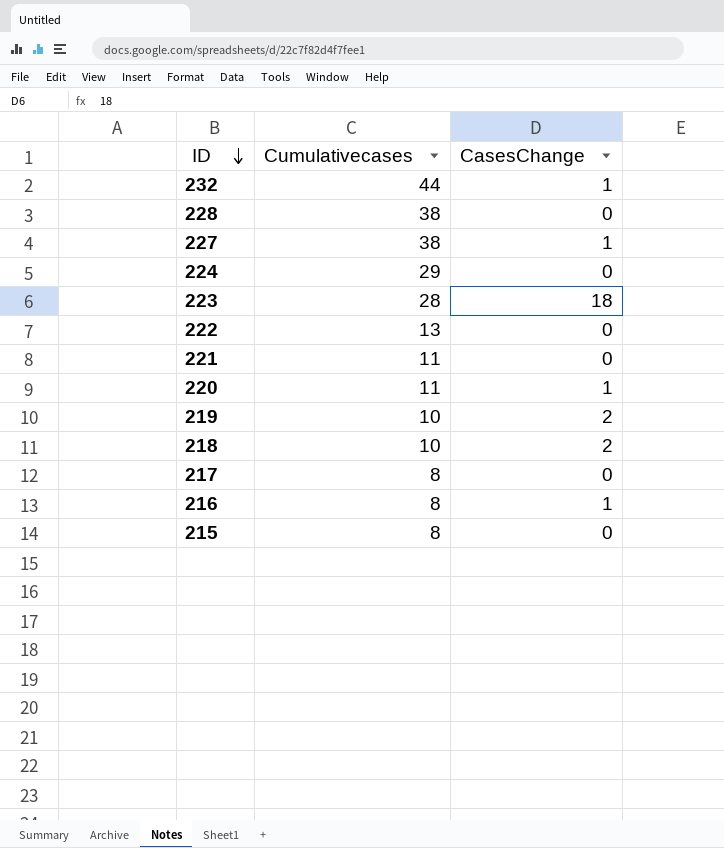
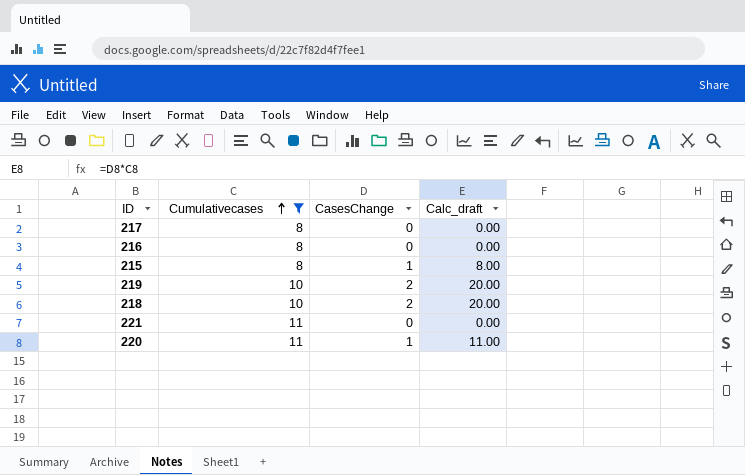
filter: none -> Cumulativecases <= 11
row order: ID descending -> Cumulativecases ascending
column Calc_draft | formula: none -> [Cumulativecases] * [CasesChange]
216 | CasesChange: 1 -> 0
215 | CasesChange: 0 -> 1

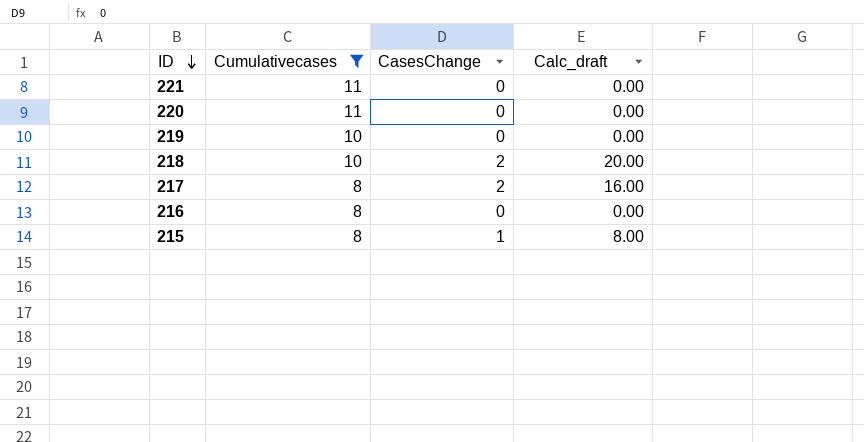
row order: Cumulativecases ascending -> ID descending
220 | CasesChange: 1 -> 0
220 | Calc_draft: 11.00 -> 0.00
219 | CasesChange: 2 -> 0
219 | Calc_draft: 20.00 -> 0.00
217 | CasesChange: 0 -> 2
217 | Calc_draft: 0.00 -> 16.00

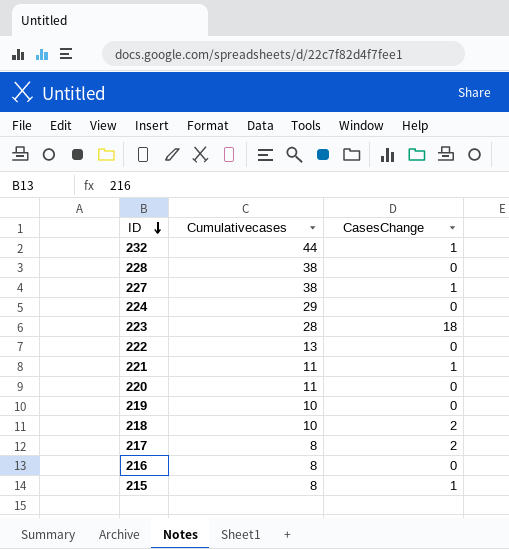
filter: Cumulativecases <= 11 -> none
column Calc_draft | formula: [Cumulativecases] * [CasesChange] -> none
221 | CasesChange: 0 -> 1

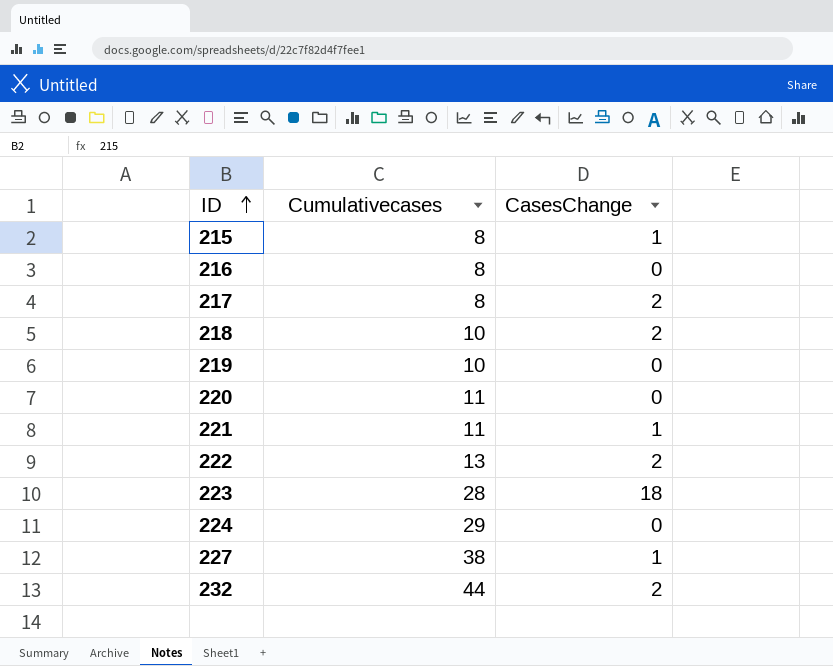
row order: ID descending -> ID ascending
row 228: 38 | 0 -> none
222 | CasesChange: 0 -> 2
232 | CasesChange: 1 -> 2

